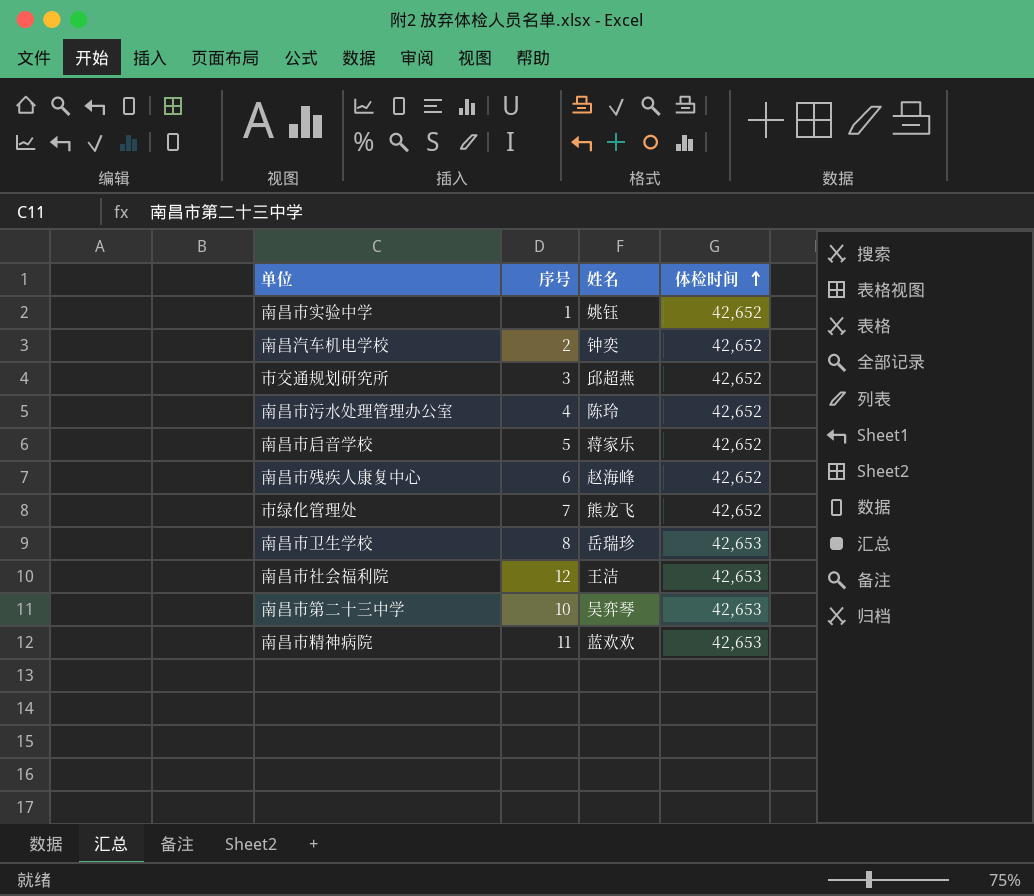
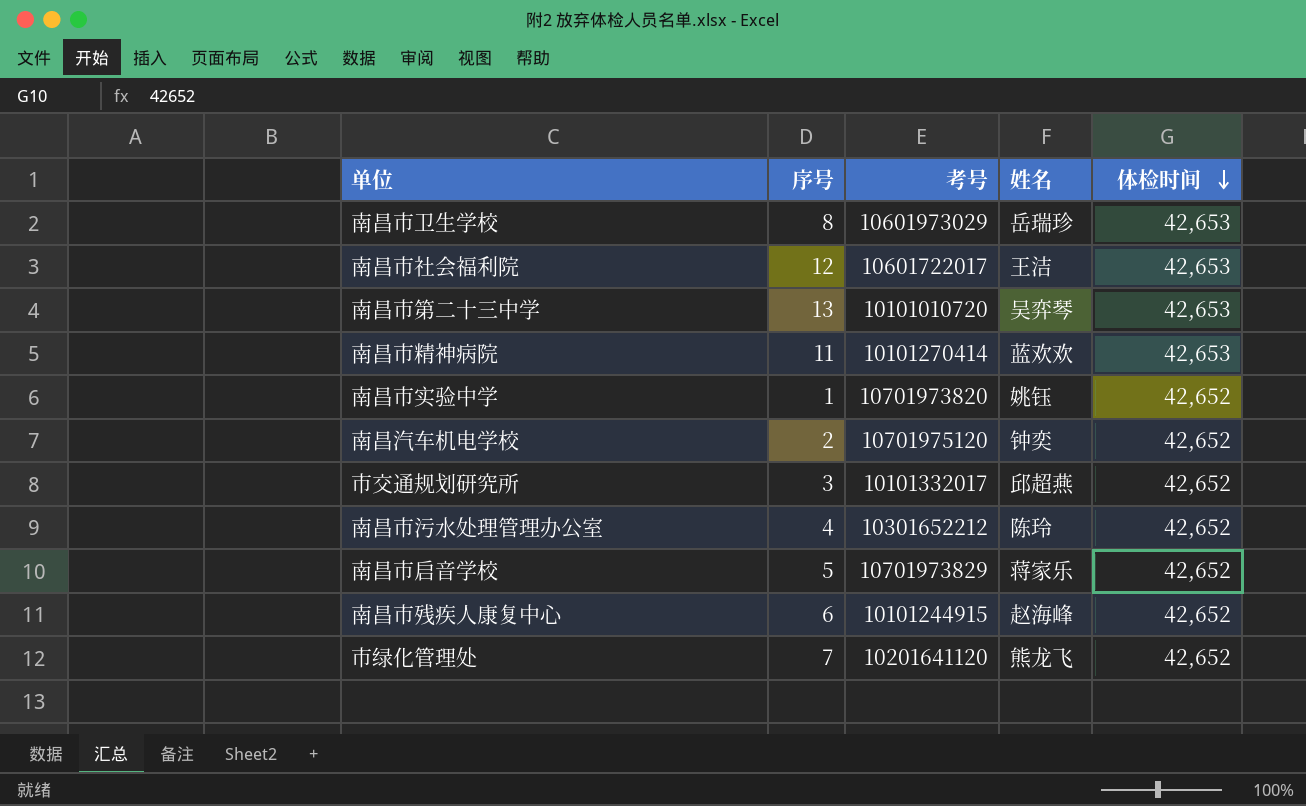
row order: 体检时间 ascending -> 体检时间 descending
column 考号 | position: none -> 3
南昌市第二十三中学 | 序号: 10 -> 13

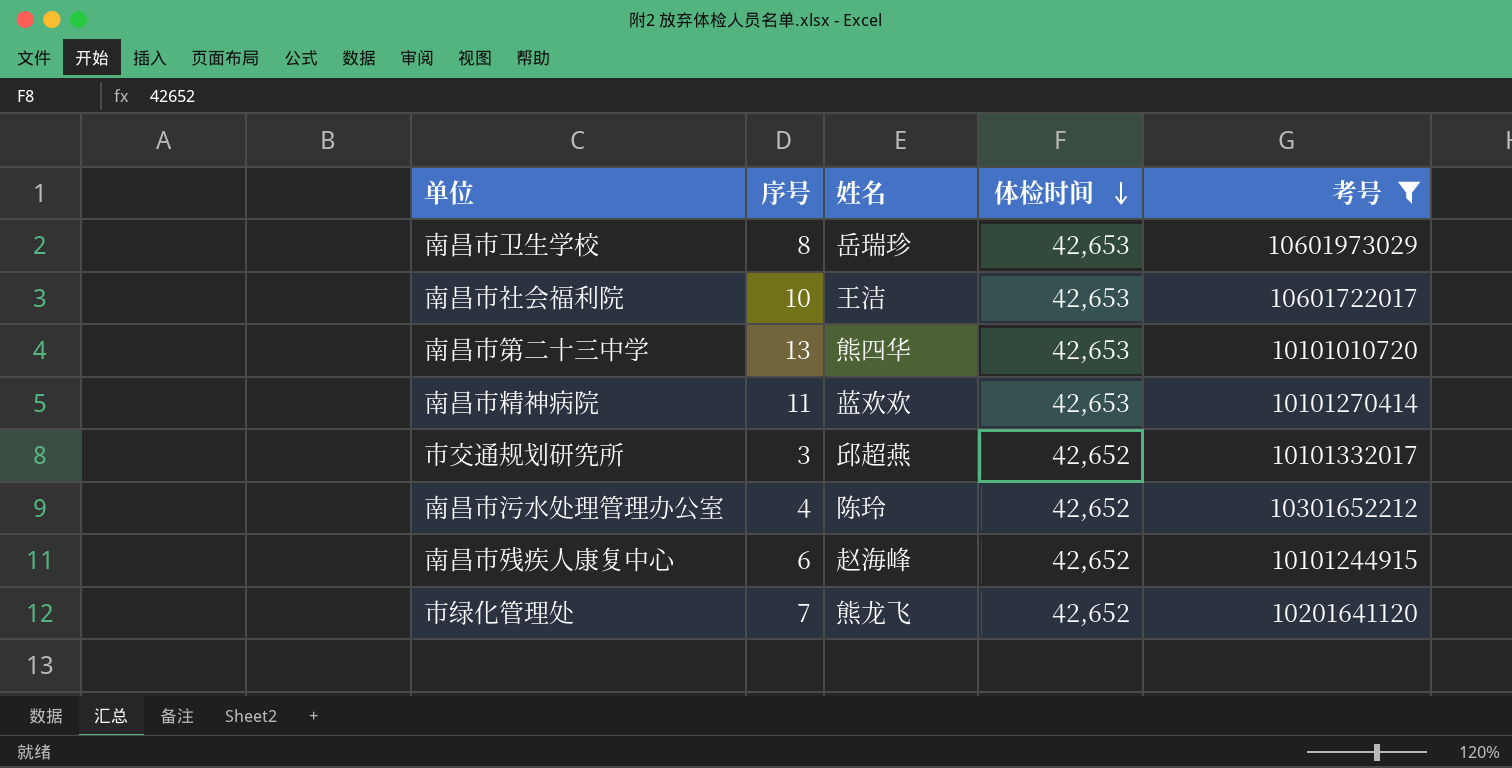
filter: none -> 考号 <= 10601973029
column 考号 | position: 3 -> 5
南昌市社会福利院 | 序号: 12 -> 10
南昌市第二十三中学 | 姓名: 吴弈琴 -> 熊四华

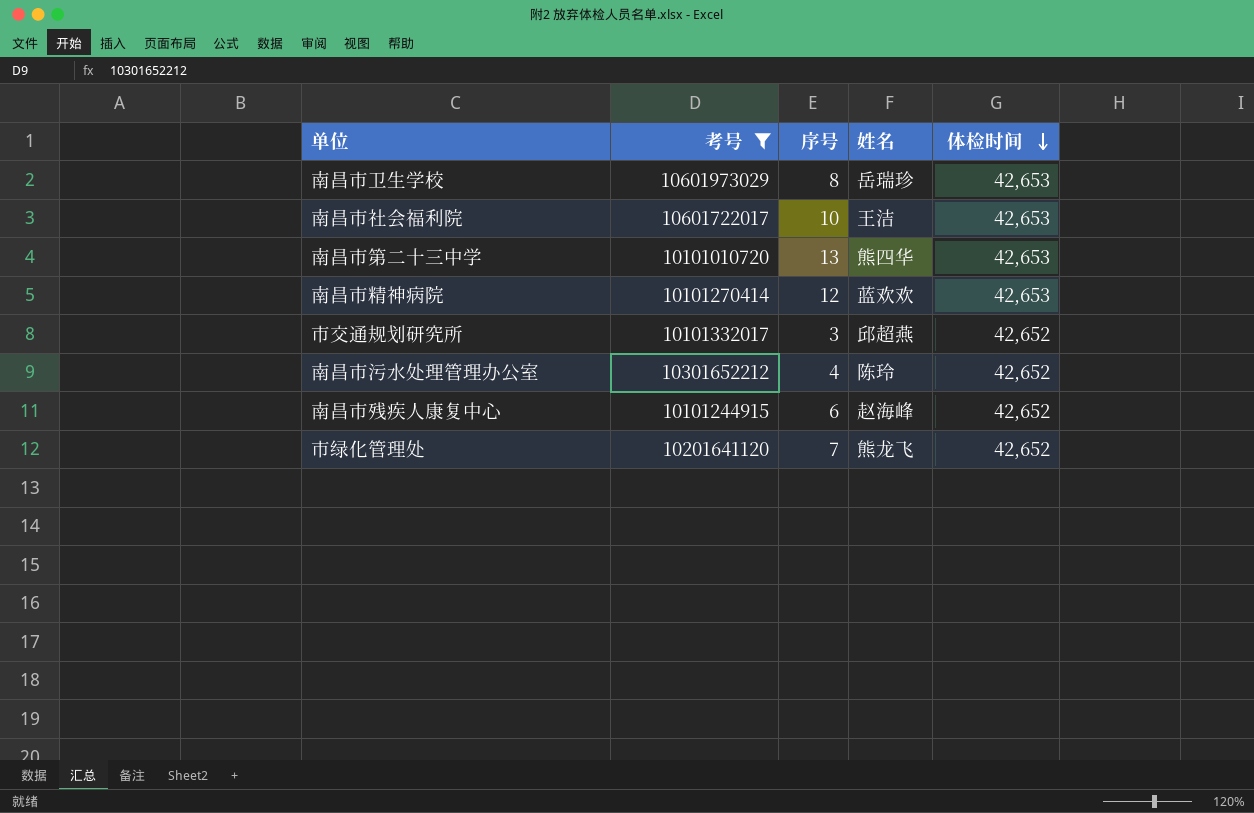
column 考号 | position: 5 -> 2
南昌市精神病院 | 序号: 11 -> 12

